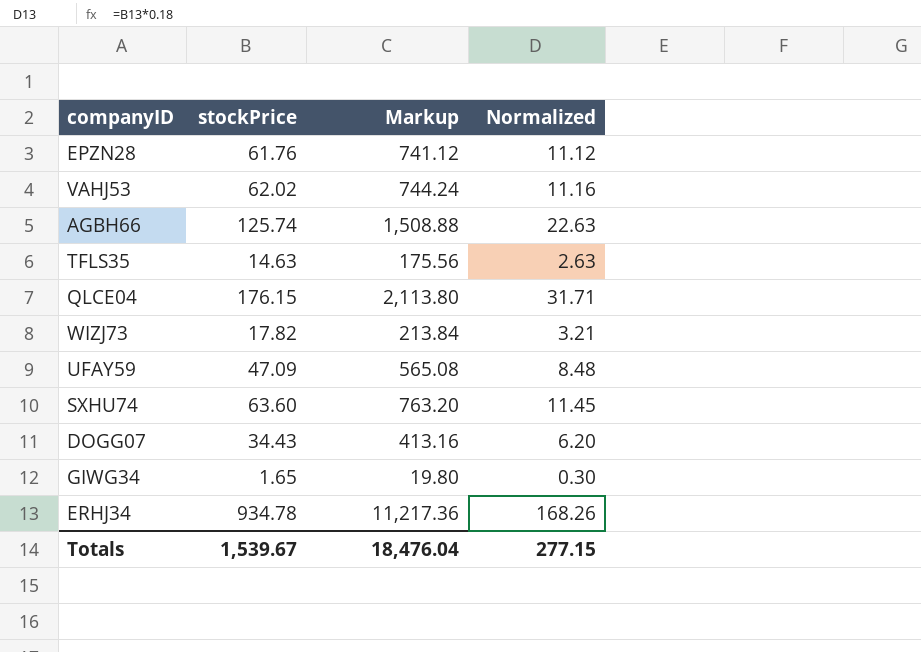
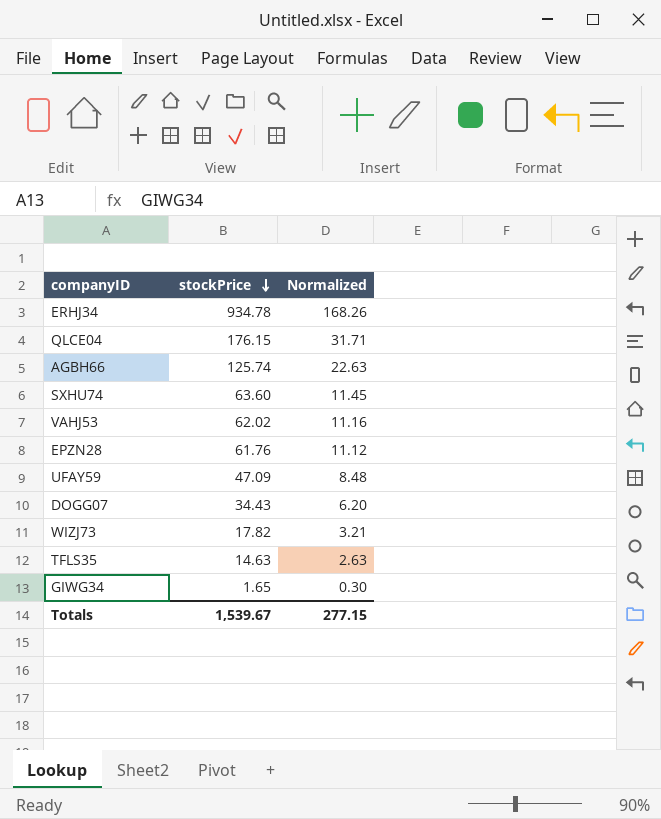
row order: none -> stockPrice descending
column Markup | formula: [stockPrice] * 12 -> none

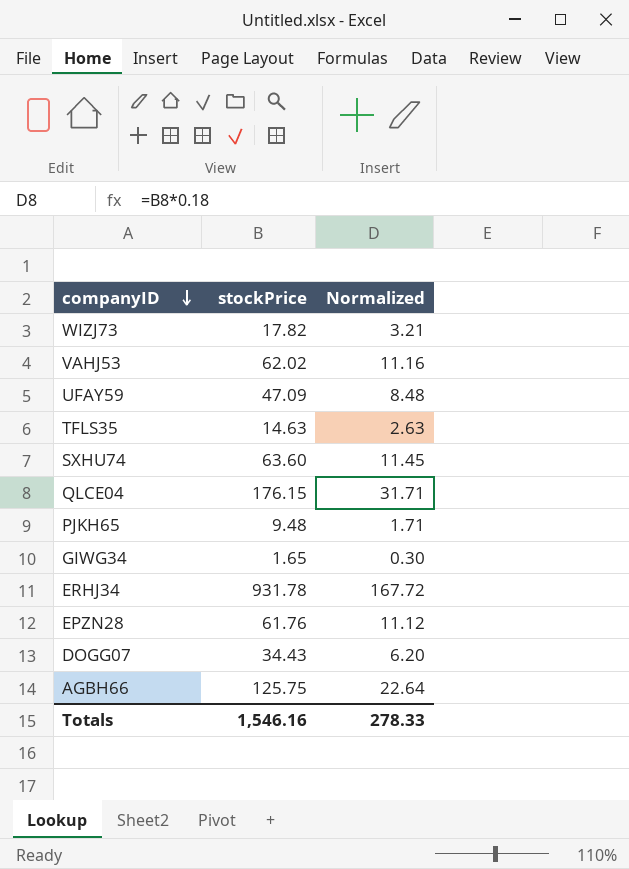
row order: stockPrice descending -> companyID descending
row PJKH65: none -> 9.48 | 1.71
ERHJ34 | stockPrice: 934.78 -> 931.78
ERHJ34 | Normalized: 168.26 -> 167.72
AGBH66 | stockPrice: 125.74 -> 125.75
AGBH66 | Normalized: 22.63 -> 22.64
Totals | stockPrice: 1,539.67 -> 1,546.16
Totals | Normalized: 277.15 -> 278.33

